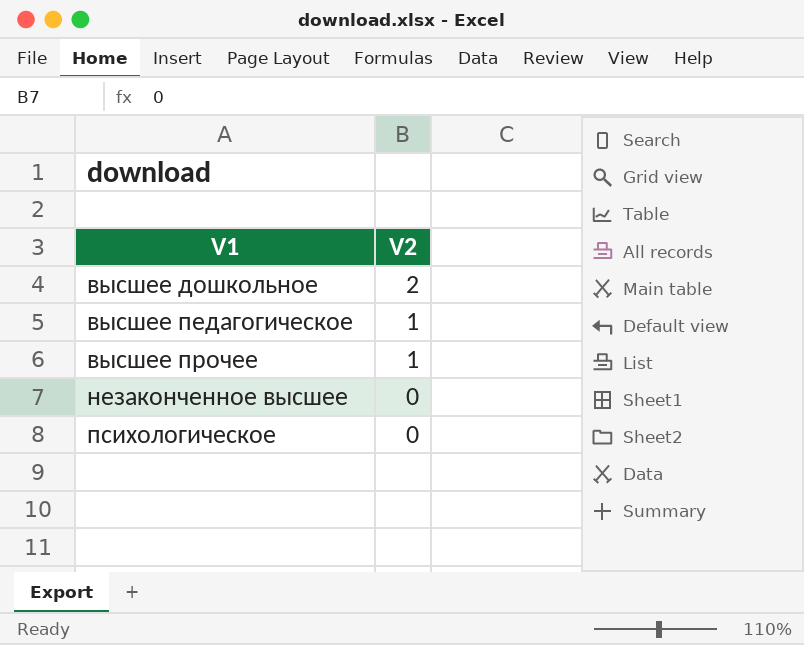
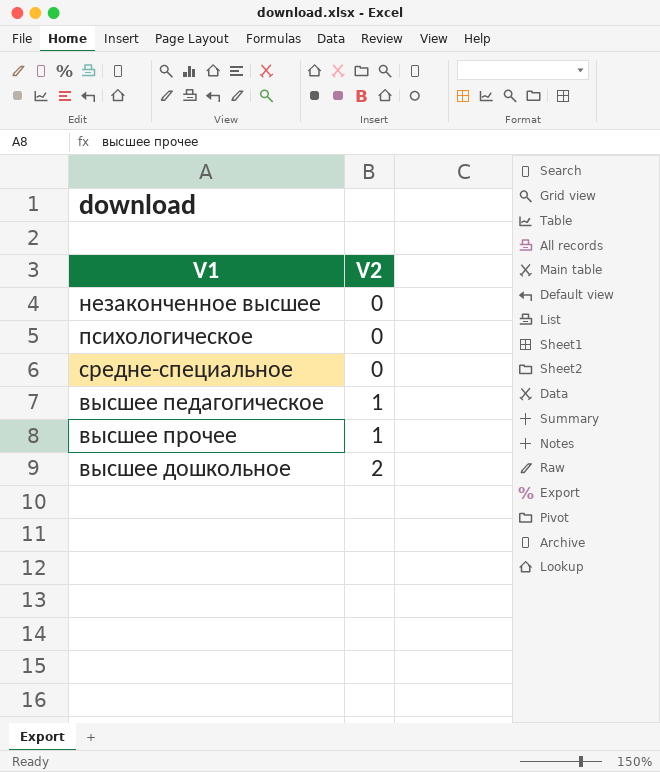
row order: V1 ascending -> V2 ascending
row средне-специальное: none -> 0

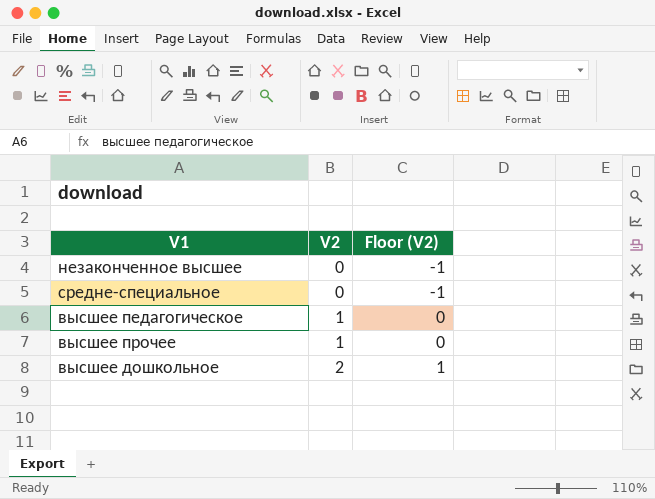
column Floor (V2) | formula: none -> [V2] - 1
row психологическое: 0 -> none

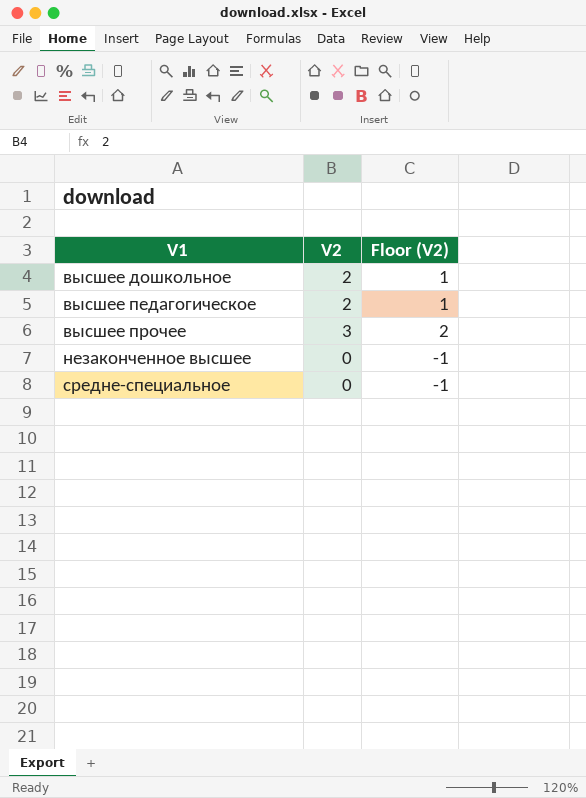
row order: V2 ascending -> V1 ascending
высшее педагогическое | V2: 1 -> 2
высшее педагогическое | Floor (V2): 0 -> 1
высшее прочее | V2: 1 -> 3
высшее прочее | Floor (V2): 0 -> 2

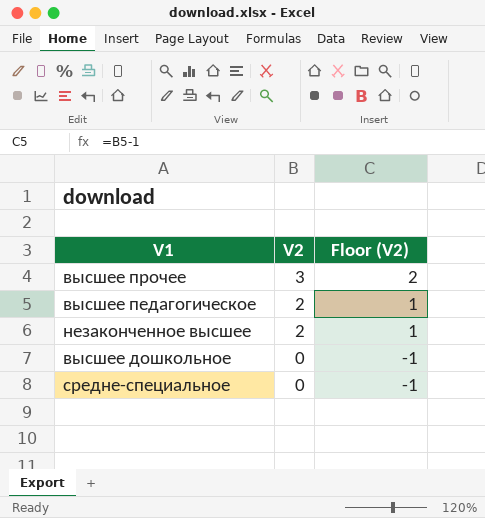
row order: V1 ascending -> V2 descending
незаконченное высшее | V2: 0 -> 2
незаконченное высшее | Floor (V2): -1 -> 1
высшее дошкольное | V2: 2 -> 0
высшее дошкольное | Floor (V2): 1 -> -1

